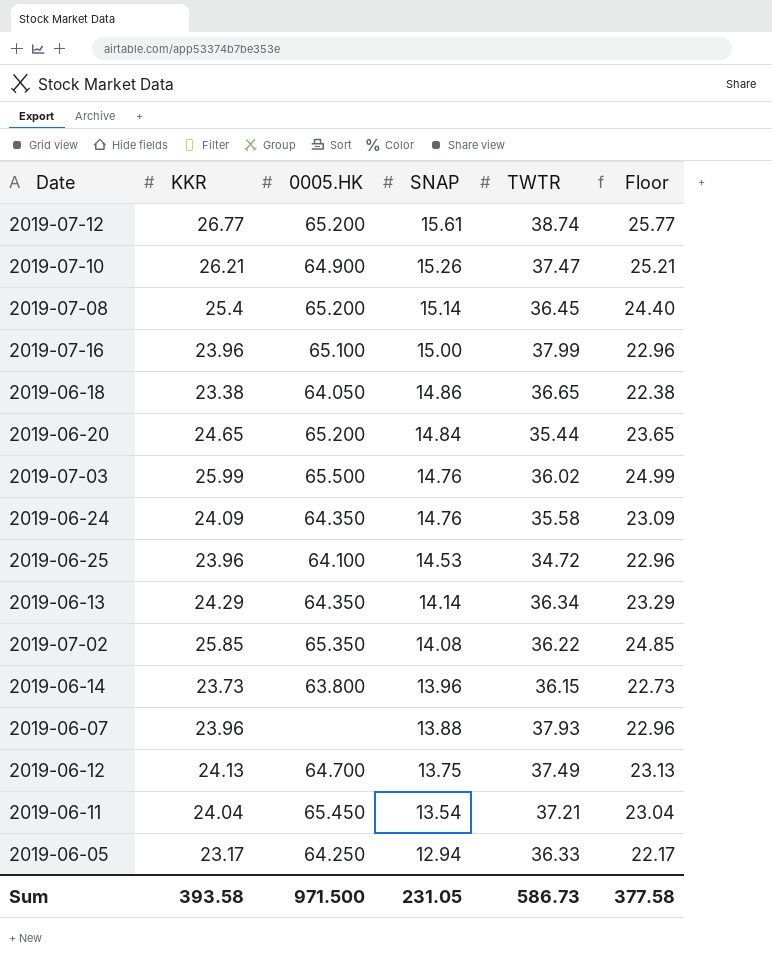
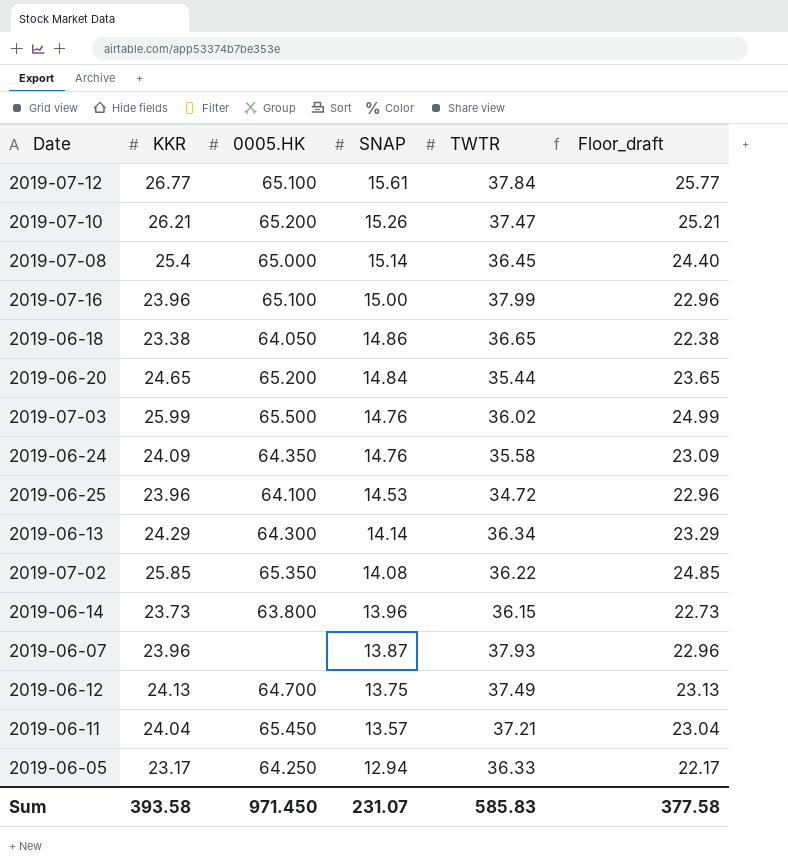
column name: Floor -> Floor_draft
2019-07-12 | 0005.HK: 65.200 -> 65.100
2019-07-12 | TWTR: 38.74 -> 37.84
2019-07-10 | 0005.HK: 64.900 -> 65.200
2019-07-08 | 0005.HK: 65.200 -> 65.000
2019-06-13 | 0005.HK: 64.350 -> 64.300
2019-06-07 | SNAP: 13.88 -> 13.87
2019-06-11 | SNAP: 13.54 -> 13.57
Sum | 0005.HK: 971.500 -> 971.450
Sum | SNAP: 231.05 -> 231.07
Sum | TWTR: 586.73 -> 585.83

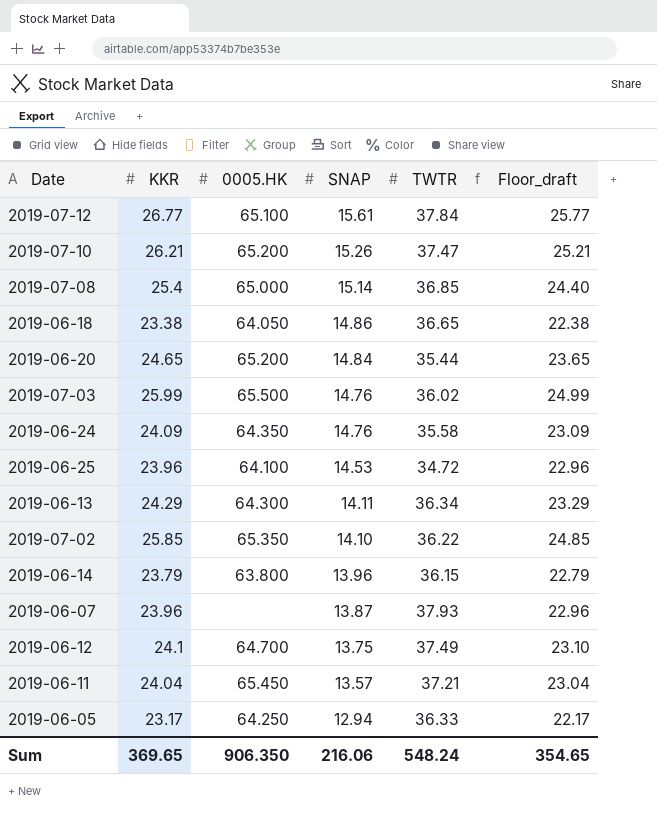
row 2019-07-16: 23.96 | 65.100 | 15.00 | 37.99 | 22.96 -> none
2019-07-08 | TWTR: 36.45 -> 36.85
2019-06-13 | SNAP: 14.14 -> 14.11
2019-07-02 | SNAP: 14.08 -> 14.10
2019-06-14 | KKR: 23.73 -> 23.79
2019-06-14 | Floor_draft: 22.73 -> 22.79
2019-06-12 | KKR: 24.13 -> 24.1
2019-06-12 | Floor_draft: 23.13 -> 23.10
Sum | KKR: 393.58 -> 369.65
Sum | 0005.HK: 971.450 -> 906.350
Sum | SNAP: 231.07 -> 216.06
Sum | TWTR: 585.83 -> 548.24
Sum | Floor_draft: 377.58 -> 354.65

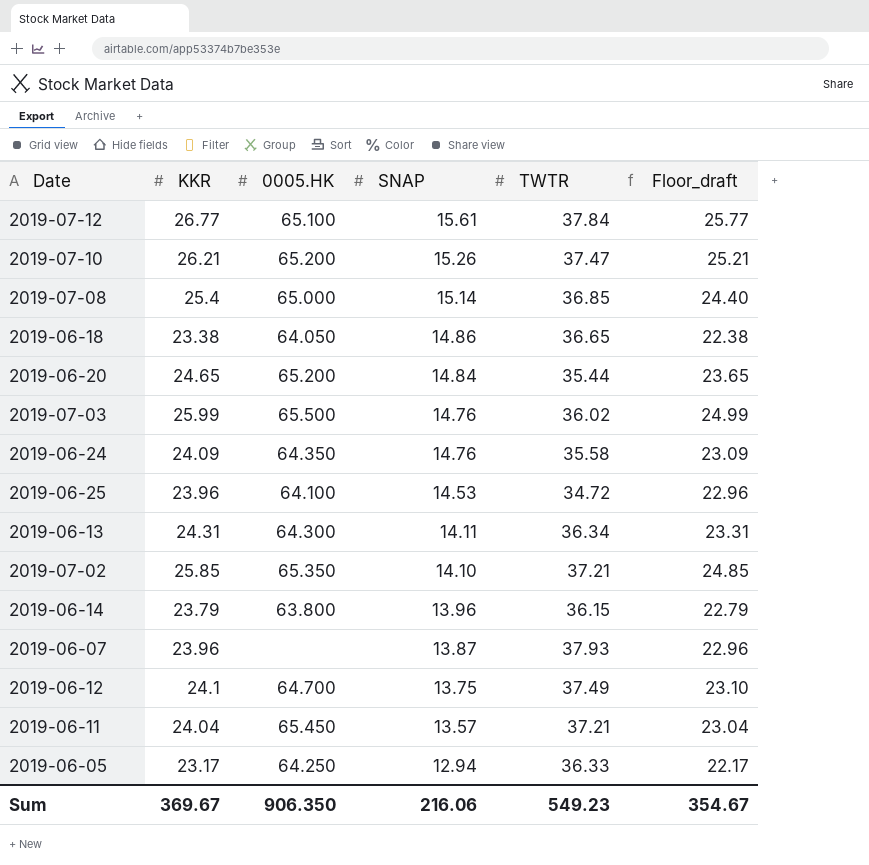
2019-06-13 | KKR: 24.29 -> 24.31
2019-06-13 | Floor_draft: 23.29 -> 23.31
2019-07-02 | TWTR: 36.22 -> 37.21
Sum | KKR: 369.65 -> 369.67
Sum | TWTR: 548.24 -> 549.23
Sum | Floor_draft: 354.65 -> 354.67

